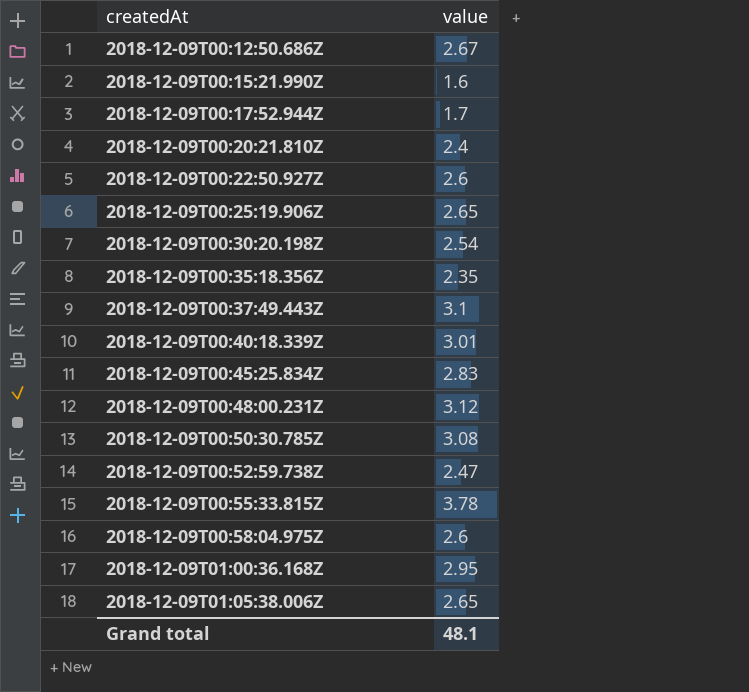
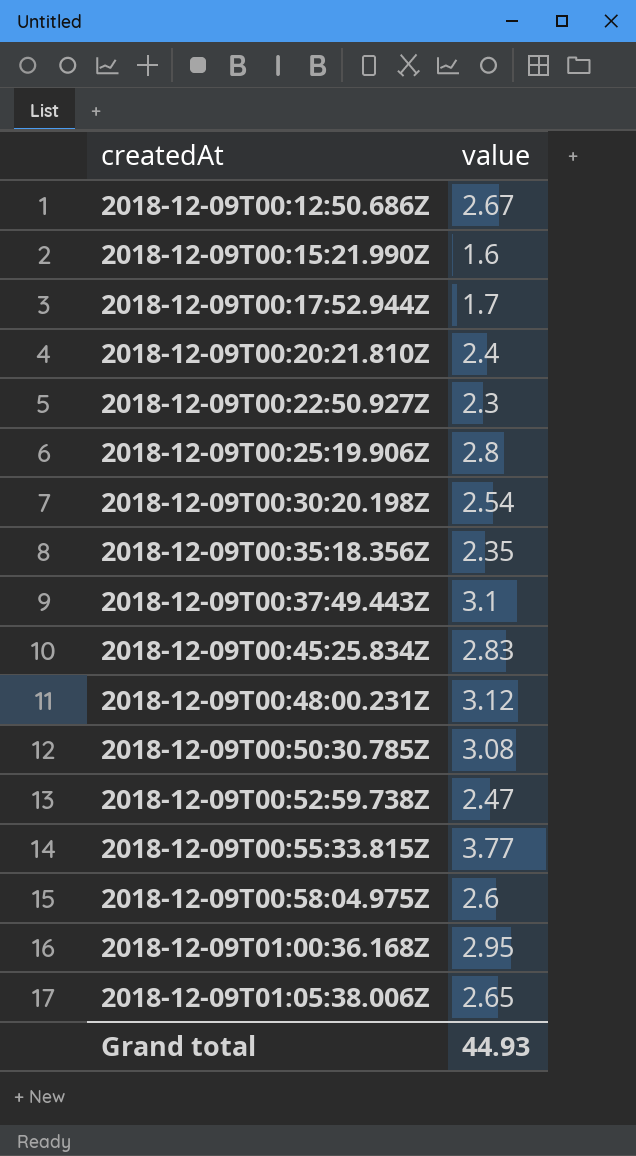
row 2018-12-09T00:40:18.339Z: 3.01 -> none
2018-12-09T00:22:50.927Z | value: 2.6 -> 2.3
2018-12-09T00:25:19.906Z | value: 2.65 -> 2.8
2018-12-09T00:55:33.815Z | value: 3.78 -> 3.77
Grand total | value: 48.1 -> 44.93

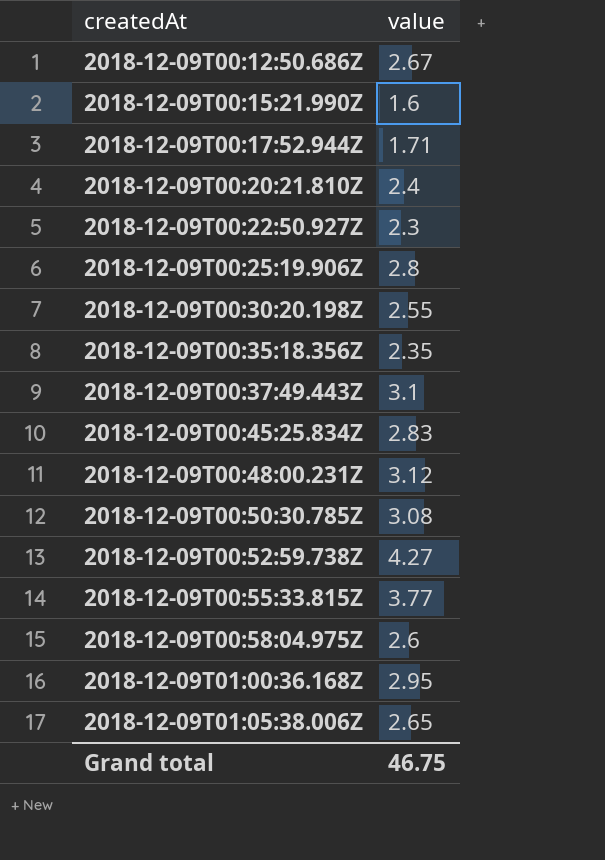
2018-12-09T00:17:52.944Z | value: 1.7 -> 1.71
2018-12-09T00:30:20.198Z | value: 2.54 -> 2.55
2018-12-09T00:52:59.738Z | value: 2.47 -> 4.27
Grand total | value: 44.93 -> 46.75

